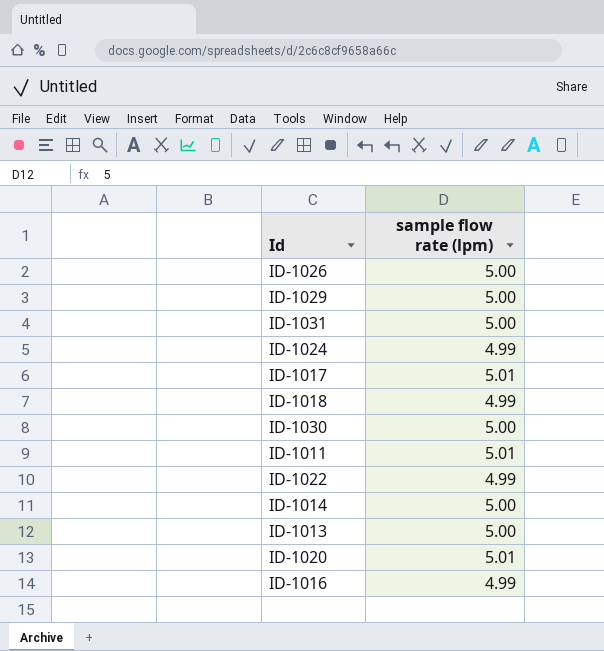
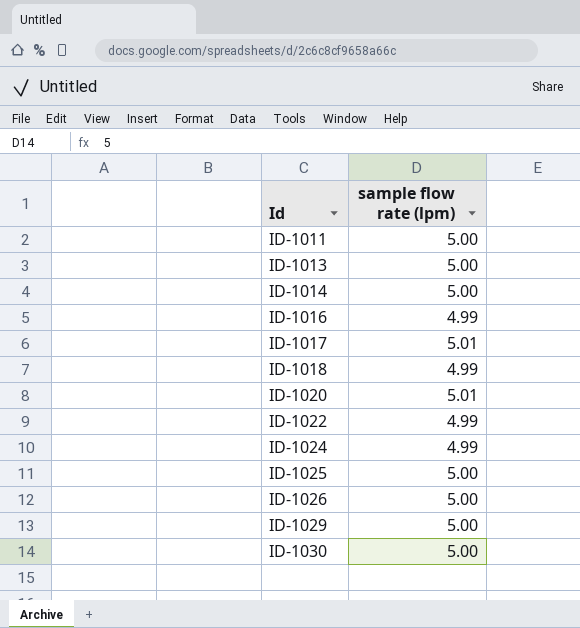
row order: none -> Id ascending
row ID-1031: 5.00 -> none
ID-1011 | sample flow rate (lpm): 5.01 -> 5.00
row ID-1025: none -> 5.00

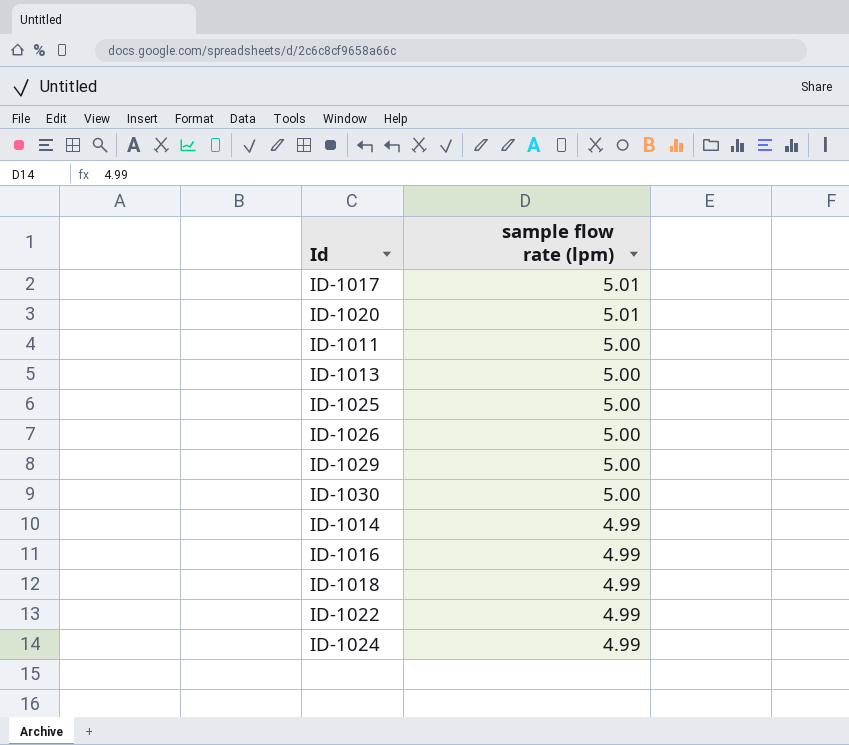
row order: Id ascending -> sample flow rate (lpm) descending
ID-1014 | sample flow rate (lpm): 5.00 -> 4.99

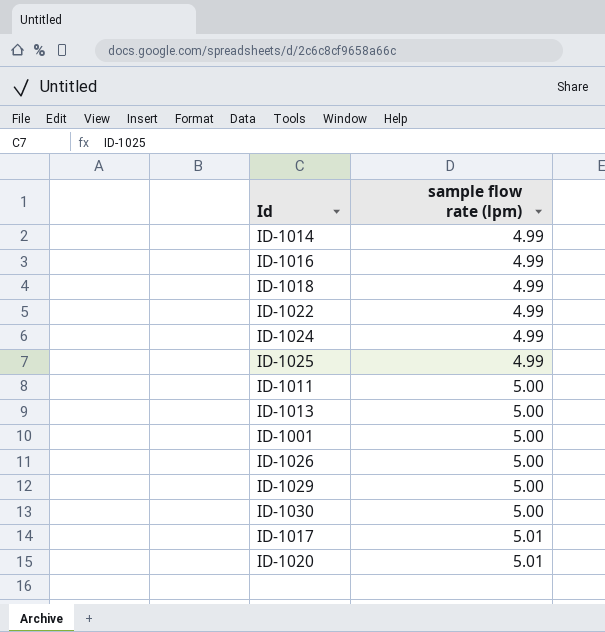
row order: sample flow rate (lpm) descending -> sample flow rate (lpm) ascending
ID-1025 | sample flow rate (lpm): 5.00 -> 4.99
row ID-1001: none -> 5.00

